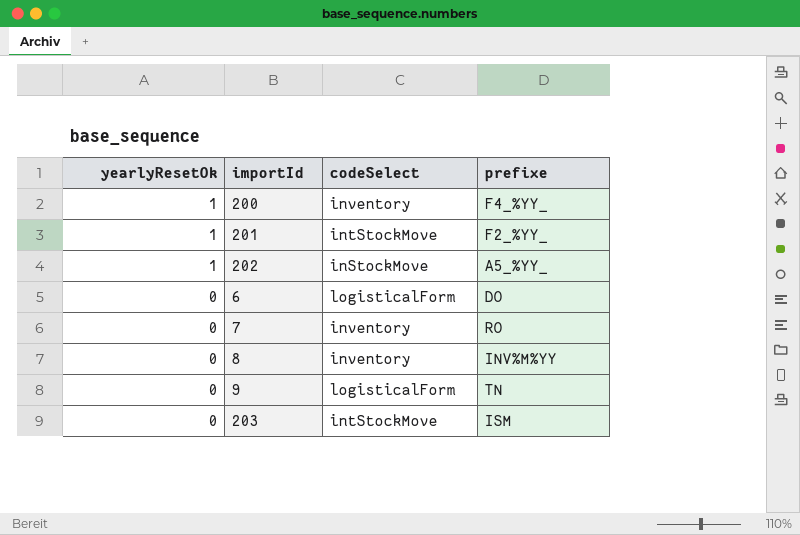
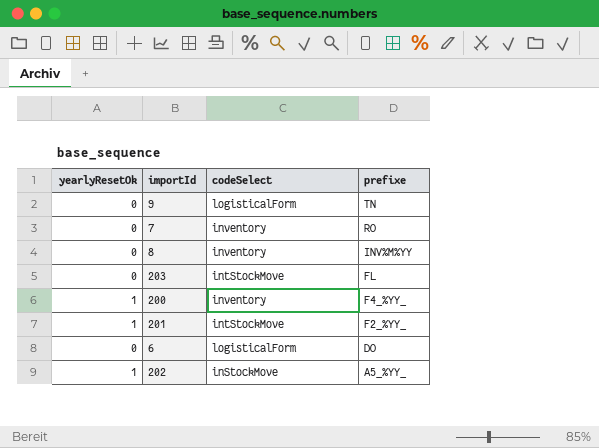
row order: yearlyResetOk descending -> prefixe descending
203 | prefixe: ISM -> FL

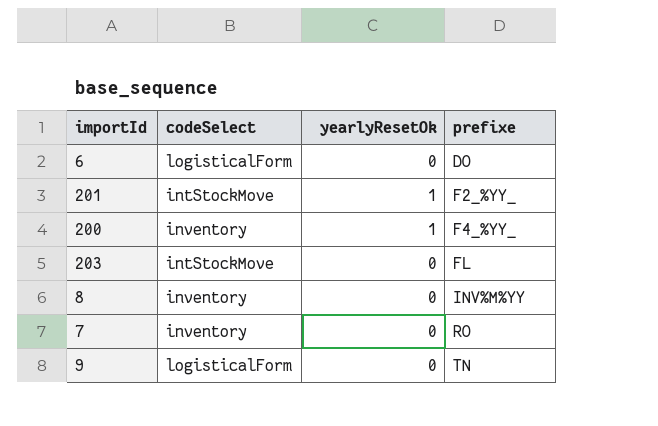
row order: prefixe descending -> prefixe ascending
column yearlyResetOk | position: 1 -> 3
row 202: 1 | inStockMove | A5_%YY_ -> none

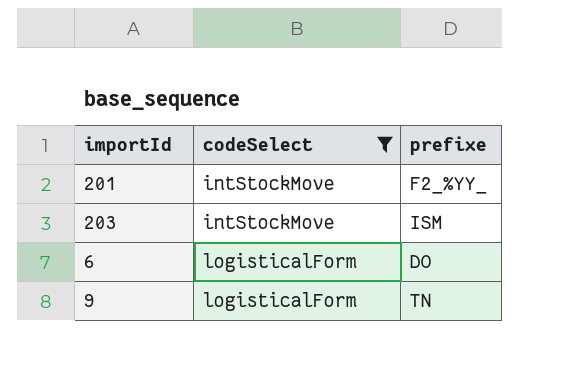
filter: none -> codeSelect != inventory
row order: prefixe ascending -> codeSelect ascending
column yearlyResetOk | position: 3 -> none
203 | prefixe: FL -> ISM

